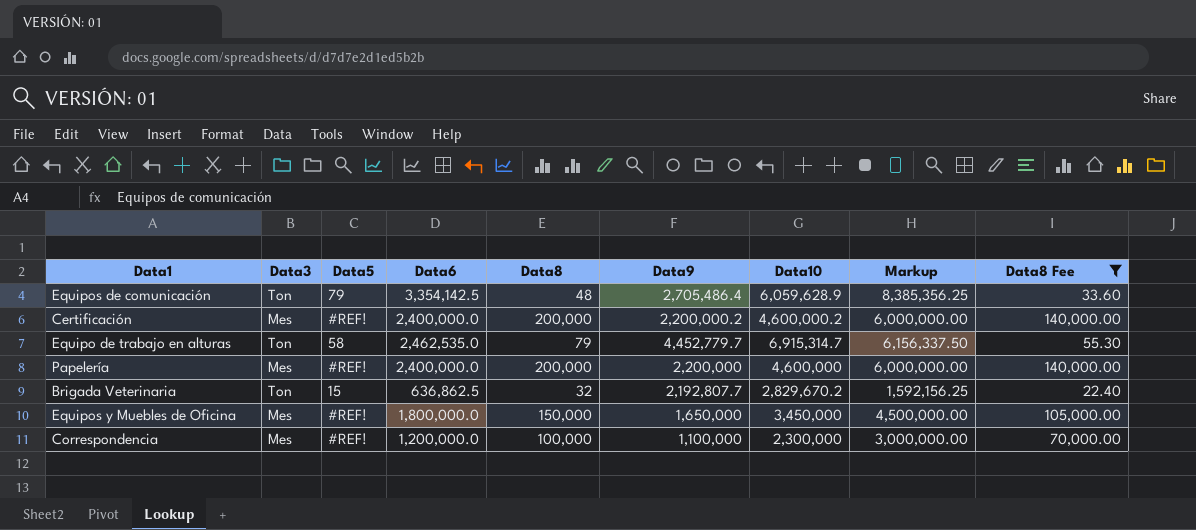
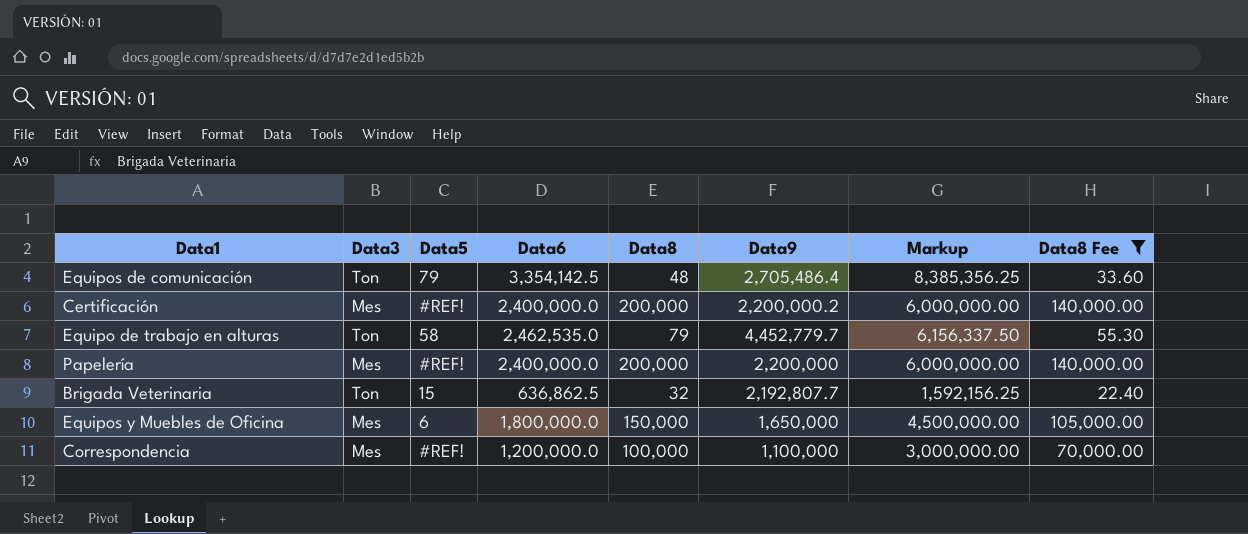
column Data10 | formula: [Data6] + [Data9] -> none
Equipos y Muebles de Oficina | Data5: #REF! -> 6

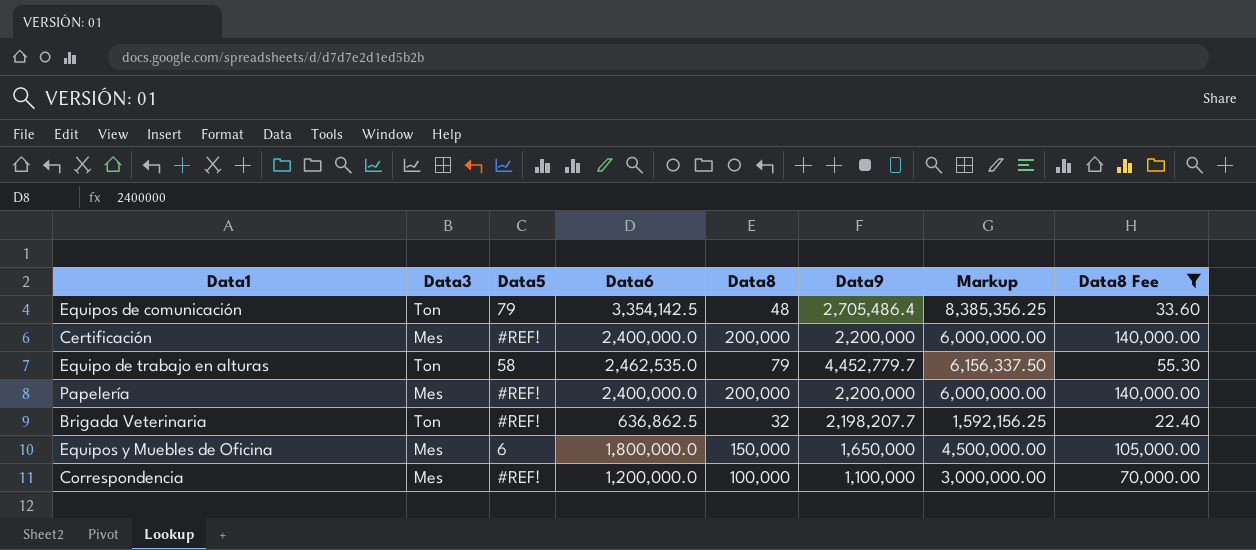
Certificación | Data9: 2,200,000.2 -> 2,200,000
Brigada Veterinaria | Data5: 15 -> #REF!
Brigada Veterinaria | Data9: 2,192,807.7 -> 2,198,207.7

